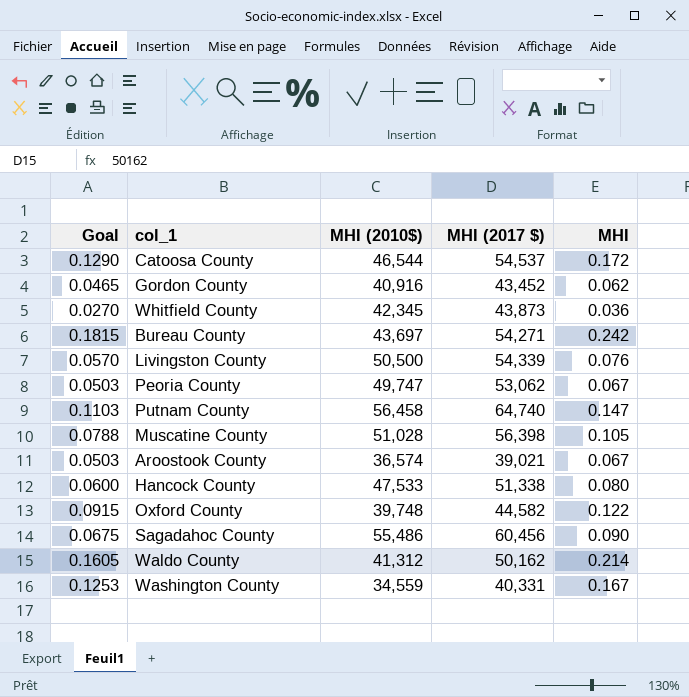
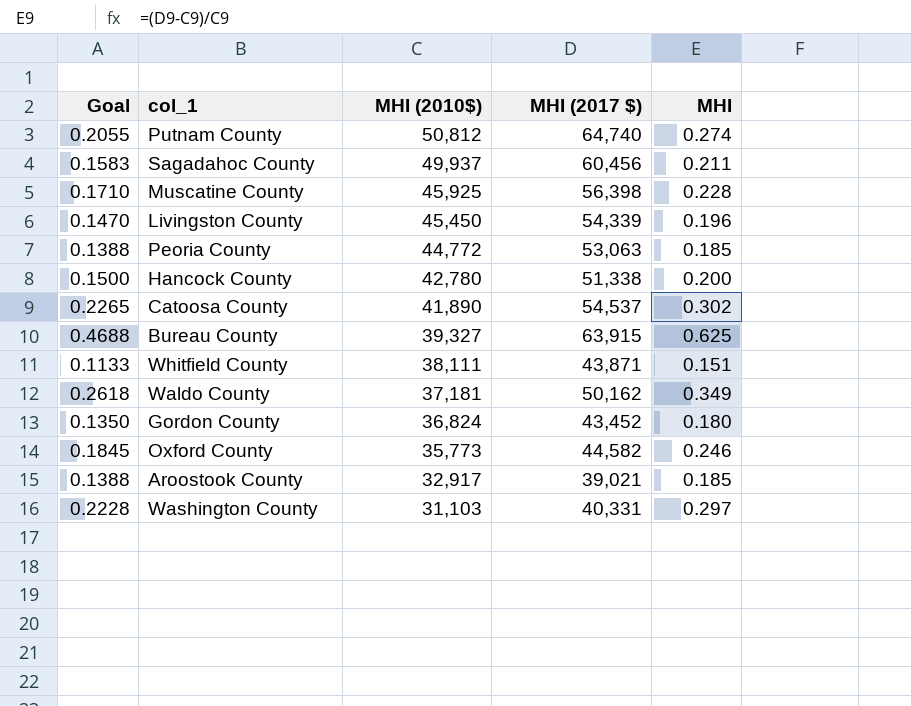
row order: none -> MHI (2010$) descending
Putnam County | Goal: 0.1103 -> 0.2055
Putnam County | MHI (2010$): 56,458 -> 50,812
Putnam County | MHI: 0.147 -> 0.274
Sagadahoc County | Goal: 0.0675 -> 0.1583
Sagadahoc County | MHI (2010$): 55,486 -> 49,937
Sagadahoc County | MHI: 0.090 -> 0.211
Muscatine County | Goal: 0.0788 -> 0.1710
Muscatine County | MHI (2010$): 51,028 -> 45,925
Muscatine County | MHI: 0.105 -> 0.228
Livingston County | Goal: 0.0570 -> 0.1470
Livingston County | MHI (2010$): 50,500 -> 45,450
Livingston County | MHI: 0.076 -> 0.196
Peoria County | Goal: 0.0503 -> 0.1388
Peoria County | MHI (2010$): 49,747 -> 44,772
Peoria County | MHI (2017 $): 53,062 -> 53,063
Peoria County | MHI: 0.067 -> 0.185
Hancock County | Goal: 0.0600 -> 0.1500
Hancock County | MHI (2010$): 47,533 -> 42,780
Hancock County | MHI: 0.080 -> 0.200
Catoosa County | Goal: 0.1290 -> 0.2265
Catoosa County | MHI (2010$): 46,544 -> 41,890
Catoosa County | MHI: 0.172 -> 0.302
Bureau County | Goal: 0.1815 -> 0.4688
Bureau County | MHI (2010$): 43,697 -> 39,327
Bureau County | MHI (2017 $): 54,271 -> 63,915
Bureau County | MHI: 0.242 -> 0.625
Whitfield County | Goal: 0.0270 -> 0.1133
Whitfield County | MHI (2010$): 42,345 -> 38,111
Whitfield County | MHI (2017 $): 43,873 -> 43,871
Whitfield County | MHI: 0.036 -> 0.151
Waldo County | Goal: 0.1605 -> 0.2618
Waldo County | MHI (2010$): 41,312 -> 37,181
Waldo County | MHI: 0.214 -> 0.349
Gordon County | Goal: 0.0465 -> 0.1350
Gordon County | MHI (2010$): 40,916 -> 36,824
Gordon County | MHI: 0.062 -> 0.180
Oxford County | Goal: 0.0915 -> 0.1845
Oxford County | MHI (2010$): 39,748 -> 35,773
Oxford County | MHI: 0.122 -> 0.246
Aroostook County | Goal: 0.0503 -> 0.1388
Aroostook County | MHI (2010$): 36,574 -> 32,917
Aroostook County | MHI: 0.067 -> 0.185
Washington County | Goal: 0.1253 -> 0.2228
Washington County | MHI (2010$): 34,559 -> 31,103
Washington County | MHI: 0.167 -> 0.297

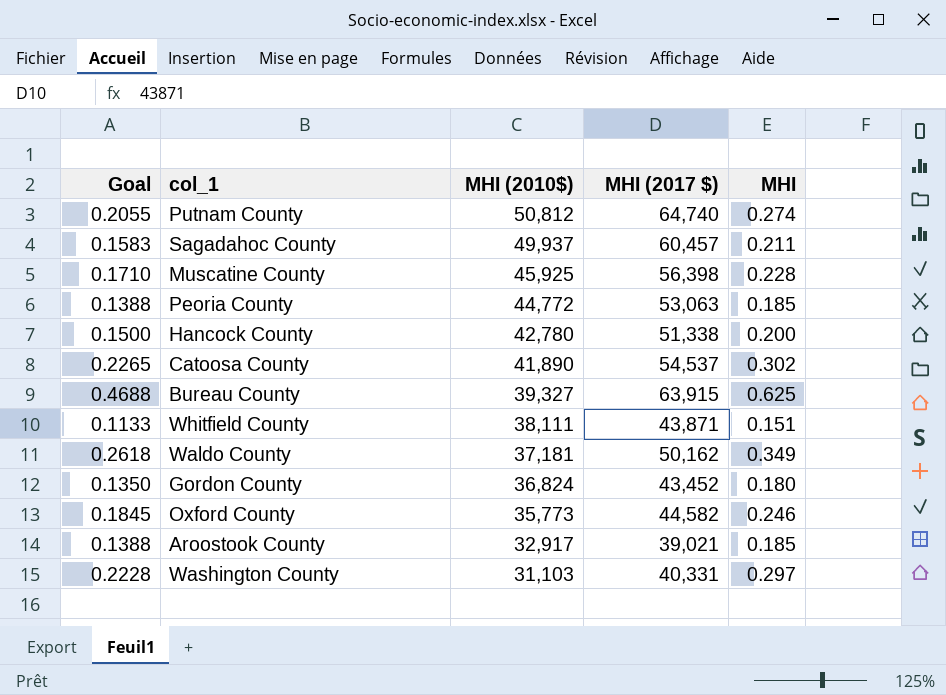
row Livingston County: 0.1470 | 45,450 | 54,339 | 0.196 -> none
Sagadahoc County | MHI (2017 $): 60,456 -> 60,457

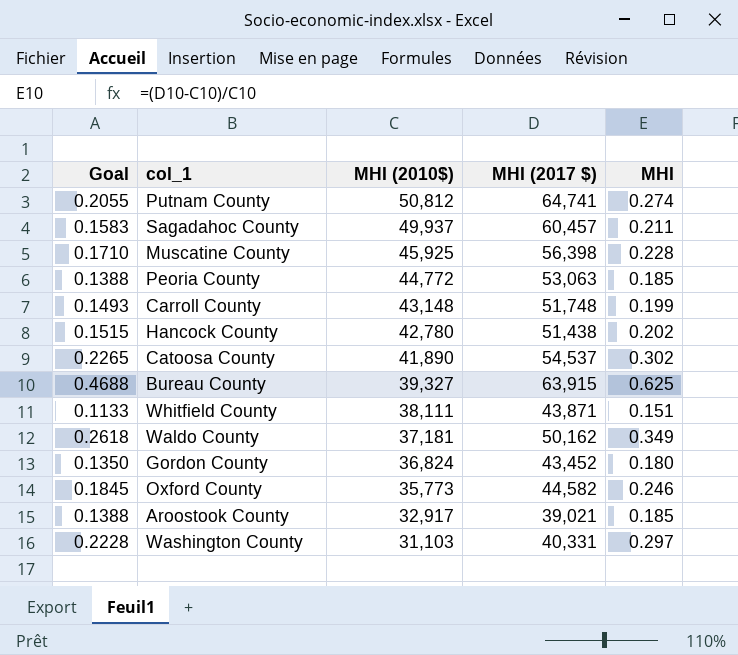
Putnam County | MHI (2017 $): 64,740 -> 64,741
row Carroll County: none -> 0.1493 | 43,148 | 51,748 | 0.199
Hancock County | Goal: 0.1500 -> 0.1515
Hancock County | MHI (2017 $): 51,338 -> 51,438
Hancock County | MHI: 0.200 -> 0.202

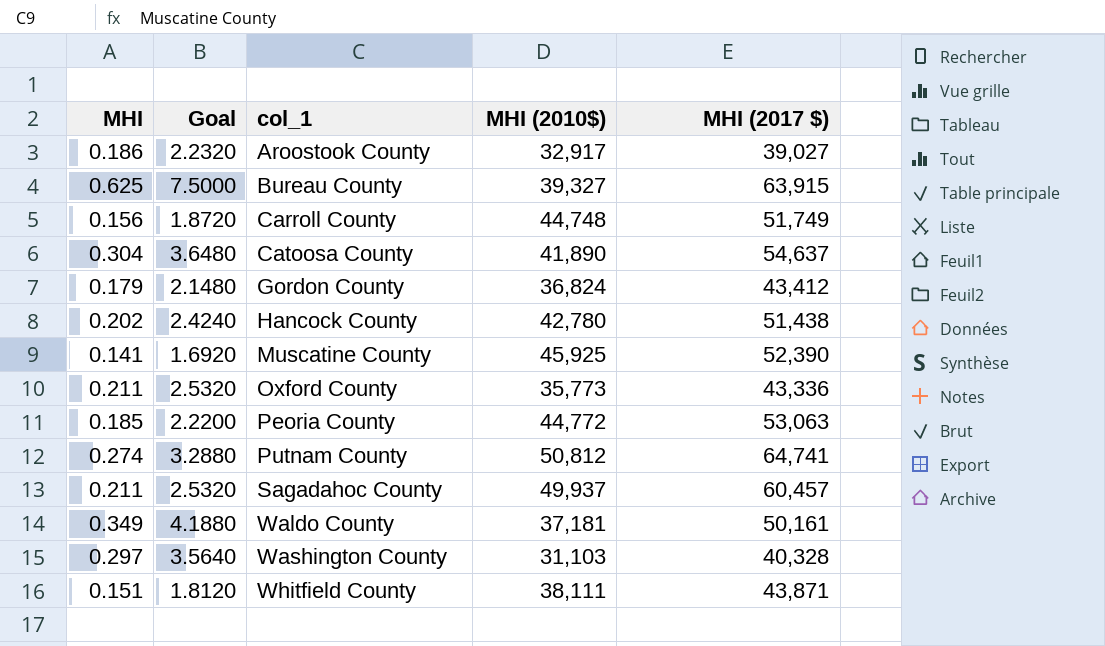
row order: MHI (2010$) descending -> col_1 ascending
column MHI | position: 5 -> 1
column Goal | formula: [MHI] * 0.75 -> [MHI] * 12
Aroostook County | MHI: 0.185 -> 0.186
Aroostook County | MHI (2017 $): 39,021 -> 39,027
Carroll County | MHI: 0.199 -> 0.156
Carroll County | MHI (2010$): 43,148 -> 44,748
Carroll County | MHI (2017 $): 51,748 -> 51,749
Catoosa County | MHI: 0.302 -> 0.304
Catoosa County | MHI (2017 $): 54,537 -> 54,637
Gordon County | MHI: 0.180 -> 0.179
Gordon County | MHI (2017 $): 43,452 -> 43,412
Muscatine County | MHI: 0.228 -> 0.141
Muscatine County | MHI (2017 $): 56,398 -> 52,390
Oxford County | MHI: 0.246 -> 0.211
Oxford County | MHI (2017 $): 44,582 -> 43,336
Waldo County | MHI (2017 $): 50,162 -> 50,161
Washington County | MHI (2017 $): 40,331 -> 40,328

